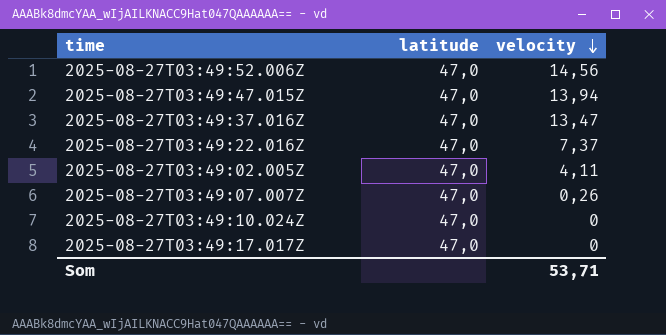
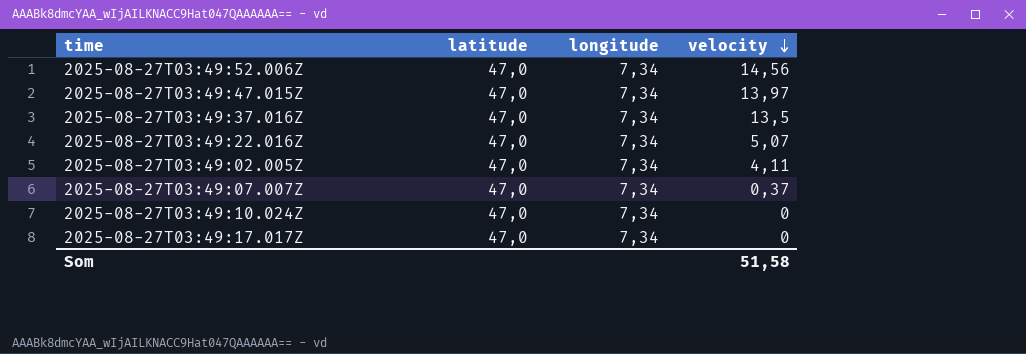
column longitude | position: none -> 3
2025-08-27T03:49:47.015Z | velocity: 13,94 -> 13,97
2025-08-27T03:49:37.016Z | velocity: 13,47 -> 13,5
2025-08-27T03:49:22.016Z | velocity: 7,37 -> 5,07
2025-08-27T03:49:07.007Z | velocity: 0,26 -> 0,37
Som | velocity: 53,71 -> 51,58

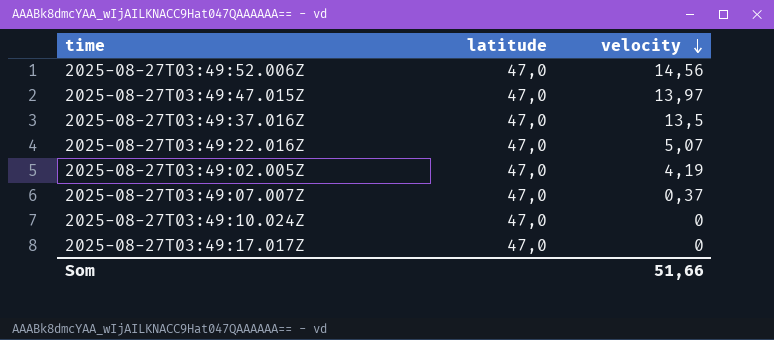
column longitude | position: 3 -> none
2025-08-27T03:49:02.005Z | velocity: 4,11 -> 4,19
Som | velocity: 51,58 -> 51,66

